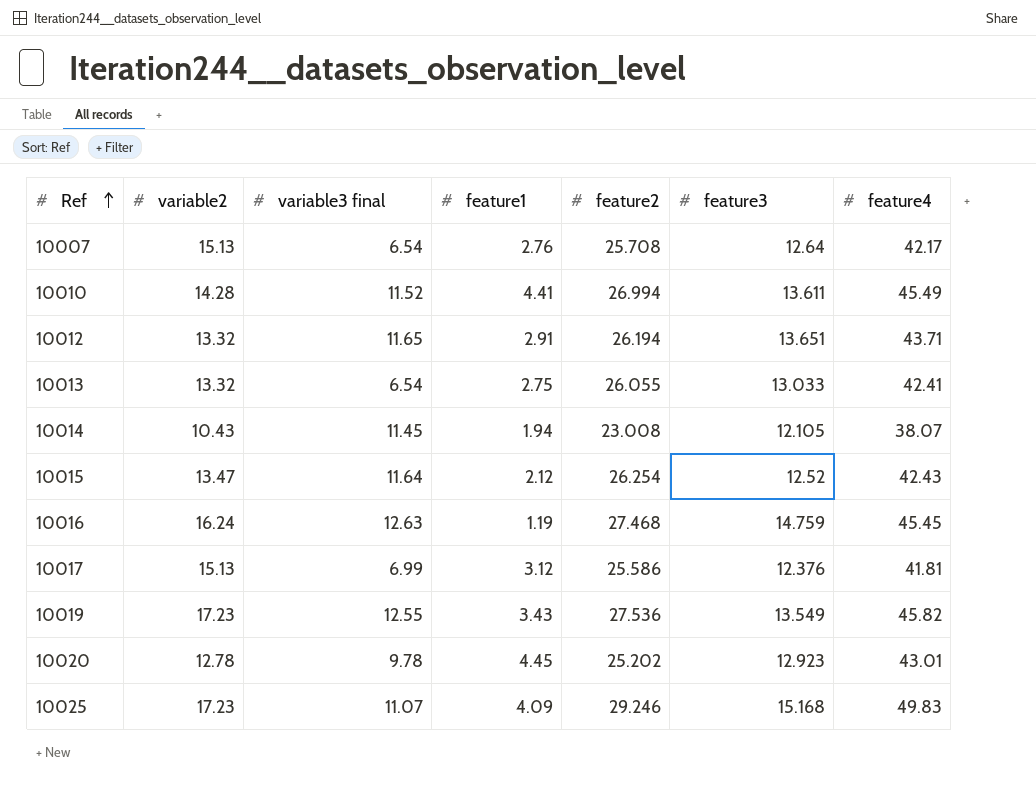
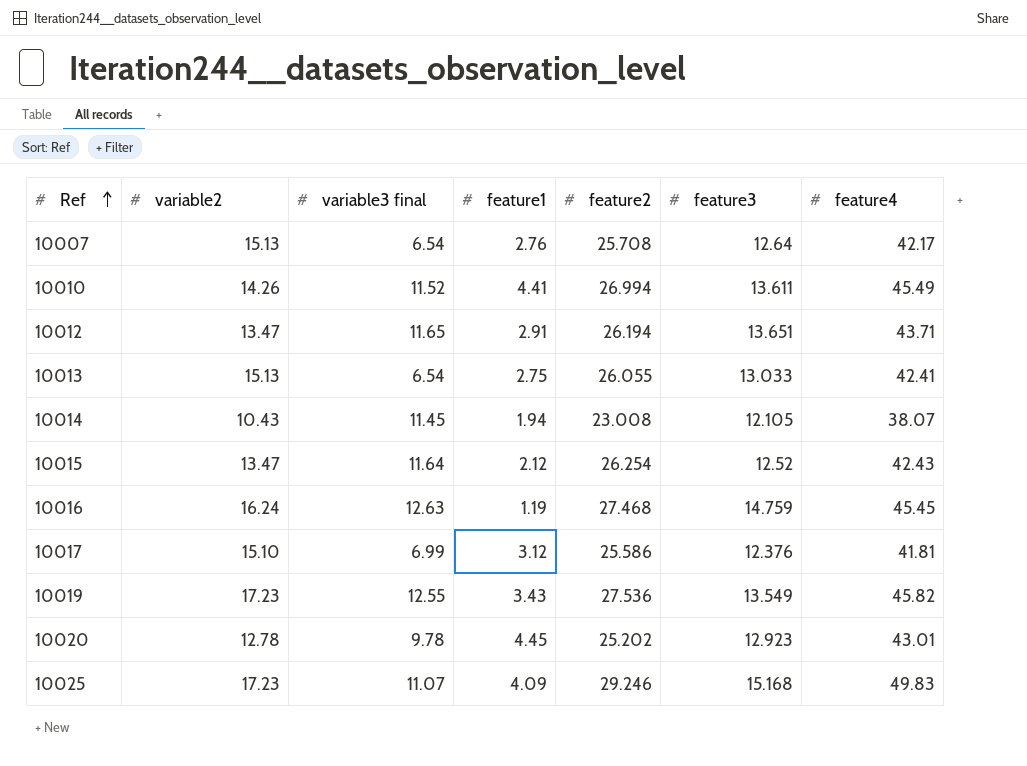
10010 | variable2: 14.28 -> 14.26
10012 | variable2: 13.32 -> 13.47
10013 | variable2: 13.32 -> 15.13
10017 | variable2: 15.13 -> 15.10

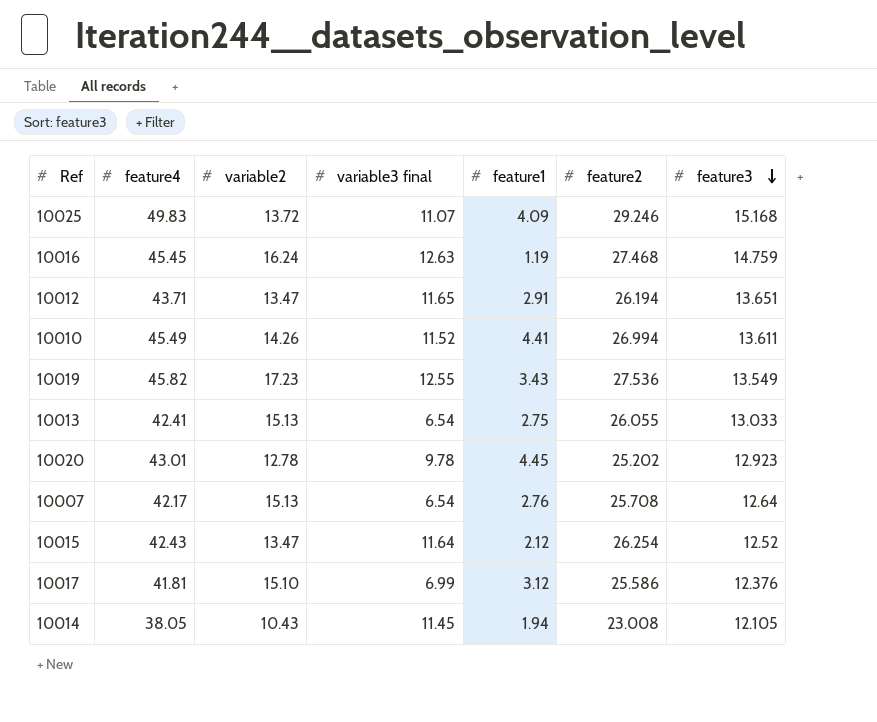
row order: Ref ascending -> feature3 descending
column feature4 | position: 7 -> 2
10025 | variable2: 17.23 -> 13.72
10014 | feature4: 38.07 -> 38.05

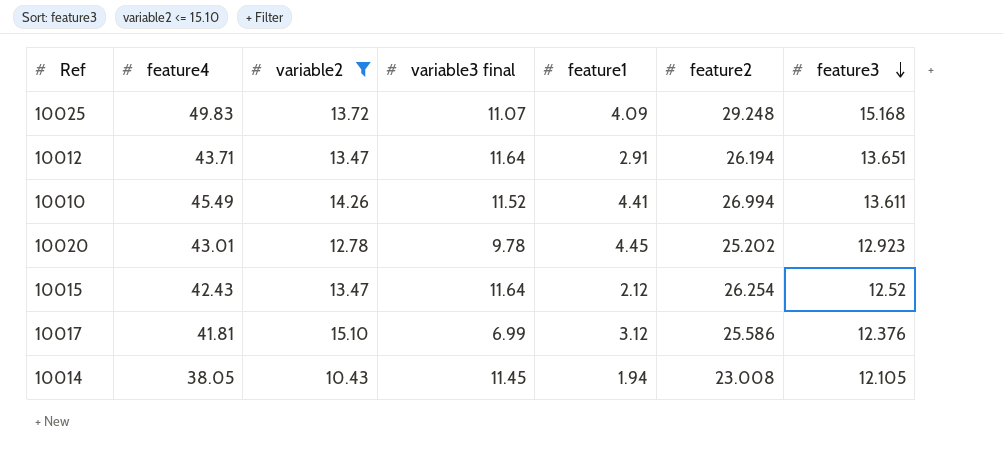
filter: none -> variable2 <= 15.10
10025 | feature2: 29.246 -> 29.248
10012 | variable3 final: 11.65 -> 11.64

